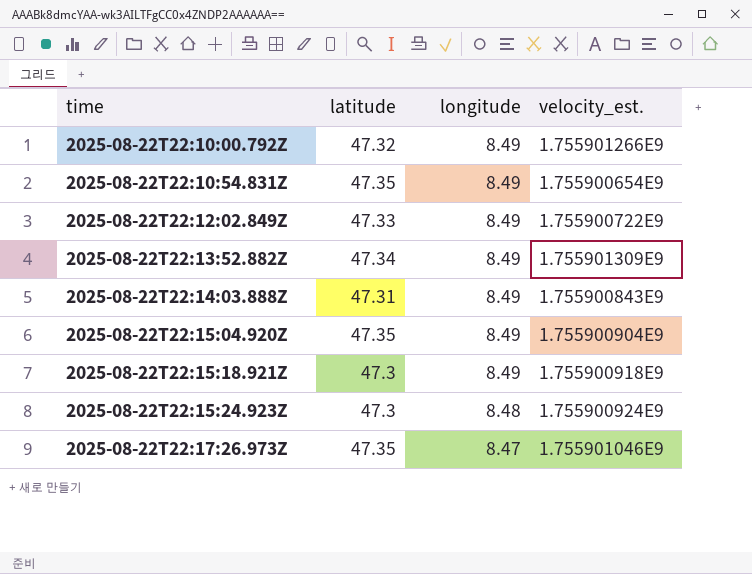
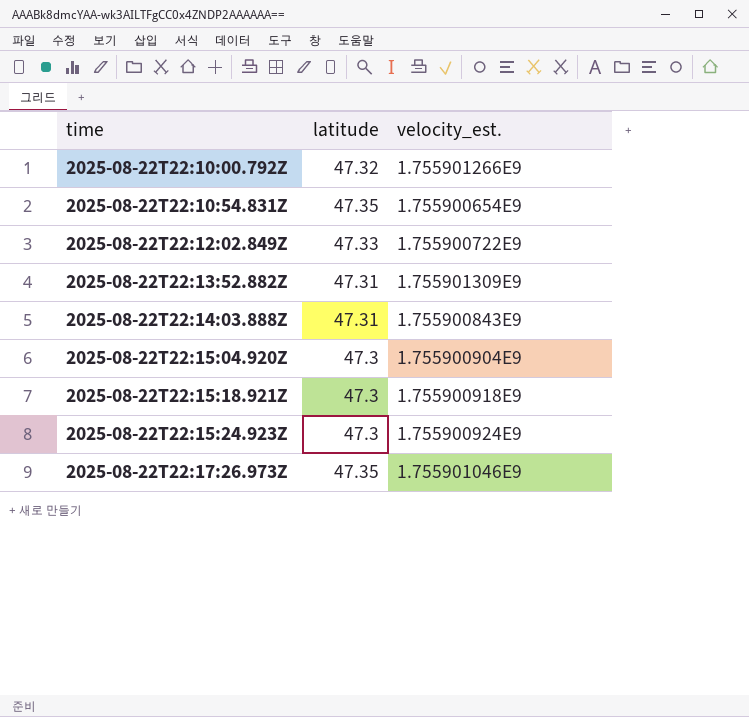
column longitude | position: 3 -> none
2025-08-22T22:13:52.882Z | latitude: 47.34 -> 47.31
2025-08-22T22:15:04.920Z | latitude: 47.35 -> 47.3

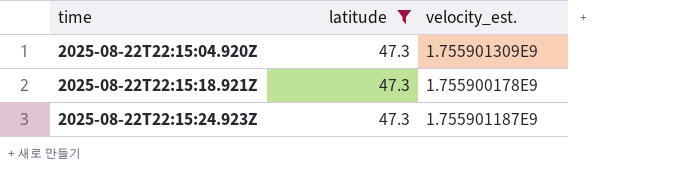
filter: none -> latitude = 47.3
2025-08-22T22:15:04.920Z | velocity_est.: 1.755900904E9 -> 1.755901309E9
2025-08-22T22:15:18.921Z | velocity_est.: 1.755900918E9 -> 1.755900178E9
2025-08-22T22:15:24.923Z | velocity_est.: 1.755900924E9 -> 1.755901187E9

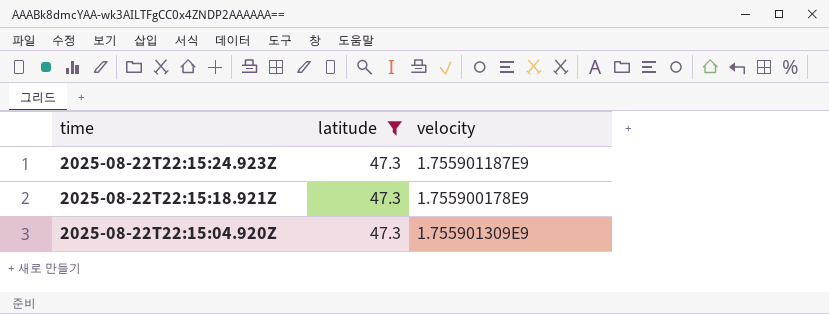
row order: time ascending -> time descending
column name: velocity_est. -> velocity

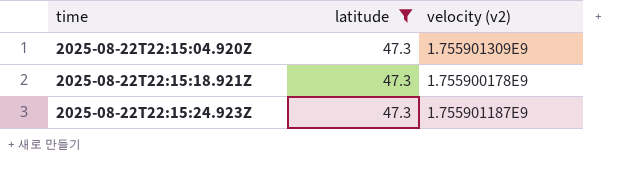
row order: time descending -> time ascending
column name: velocity -> velocity (v2)

